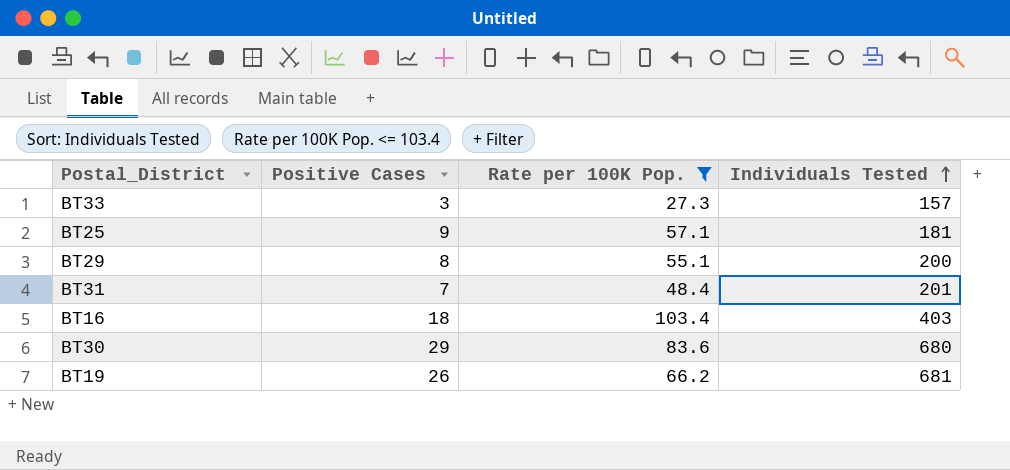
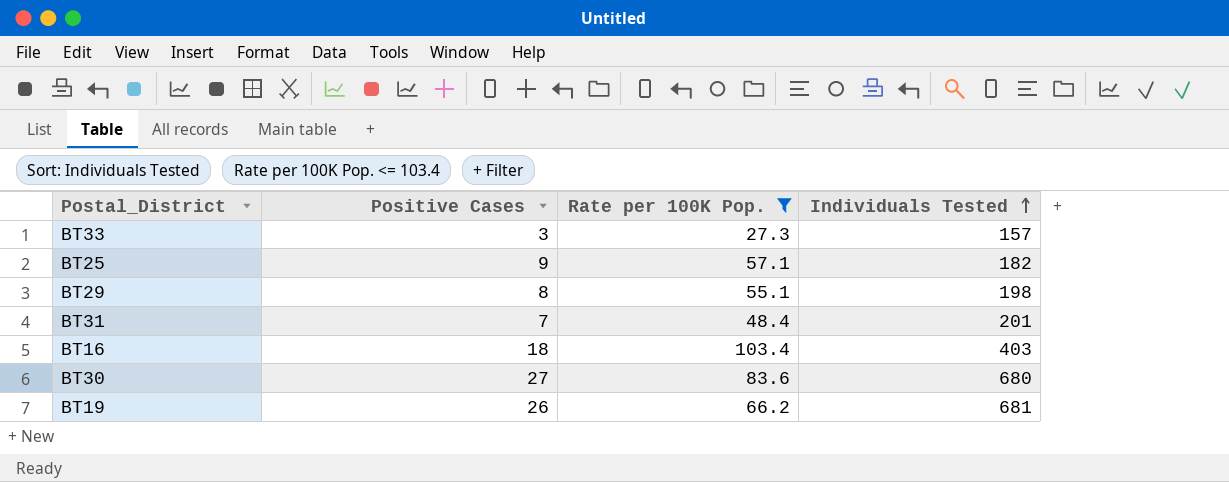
BT25 | Individuals Tested: 181 -> 182
BT29 | Individuals Tested: 200 -> 198
BT30 | Positive Cases: 29 -> 27

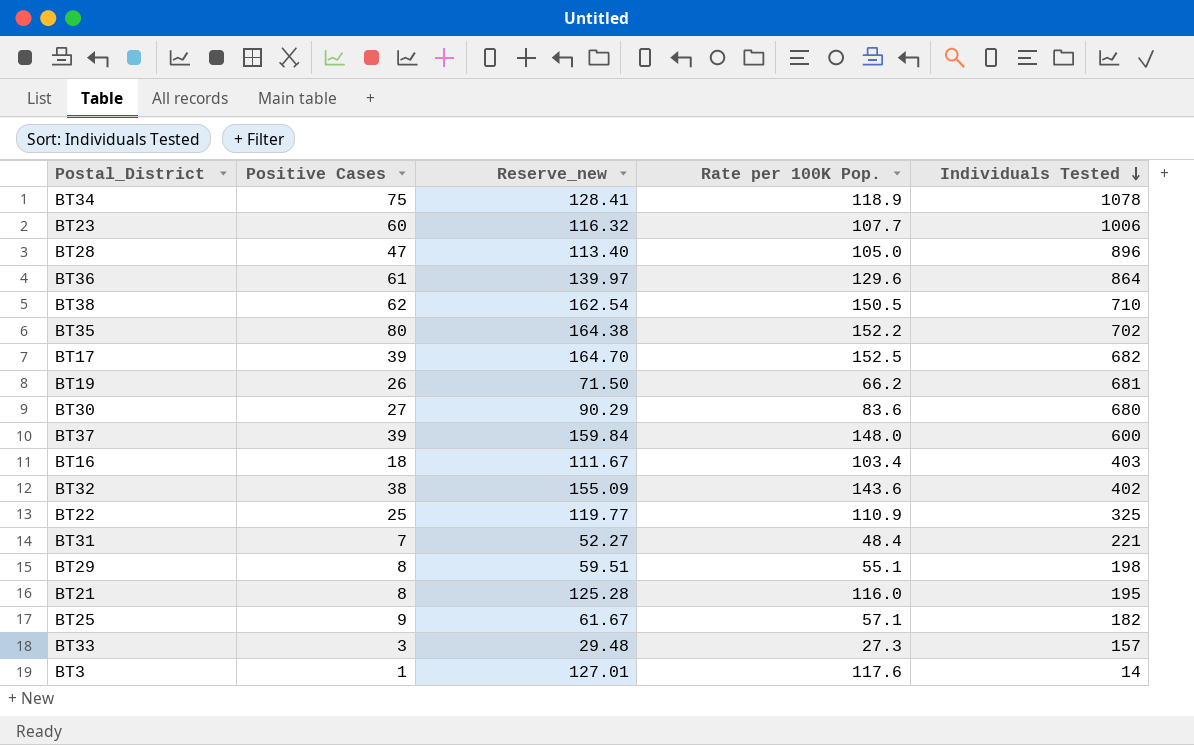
filter: Rate per 100K Pop. <= 103.4 -> none
row order: Individuals Tested ascending -> Individuals Tested descending
column Reserve_new | formula: none -> [Rate per 100K Pop.] * 1.08
BT31 | Individuals Tested: 201 -> 221

